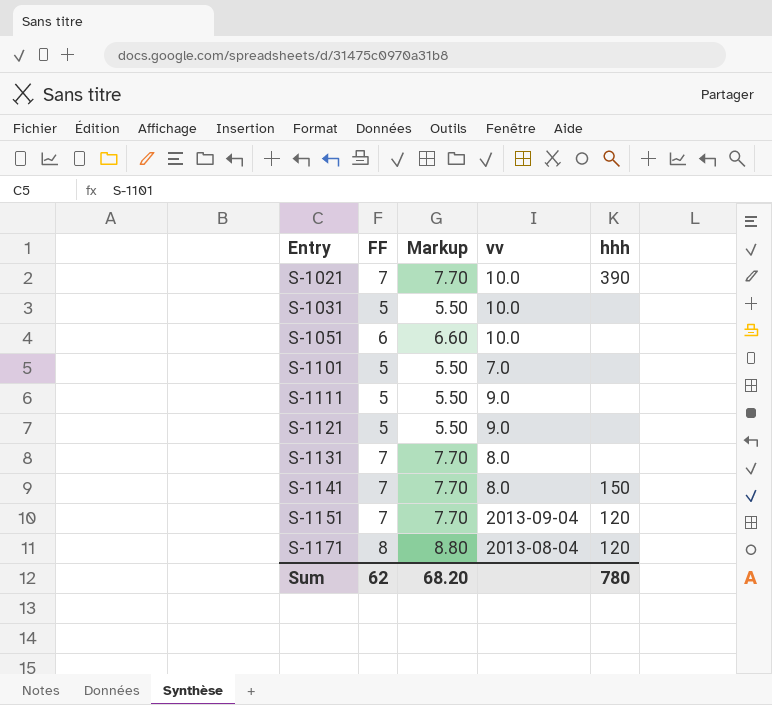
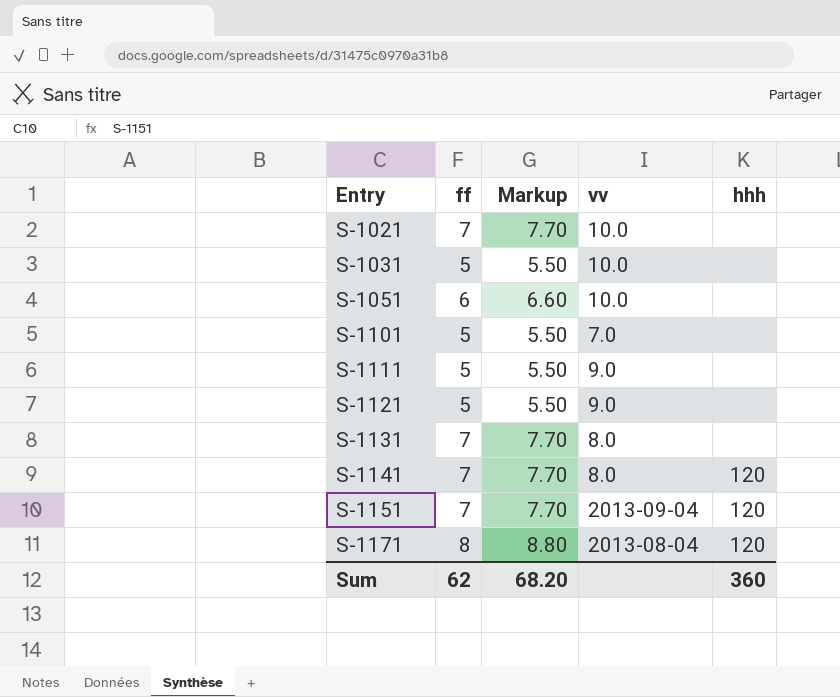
column name: FF -> ff
S-1021 | hhh: 390 -> none
S-1141 | hhh: 150 -> 120
Sum | hhh: 780 -> 360

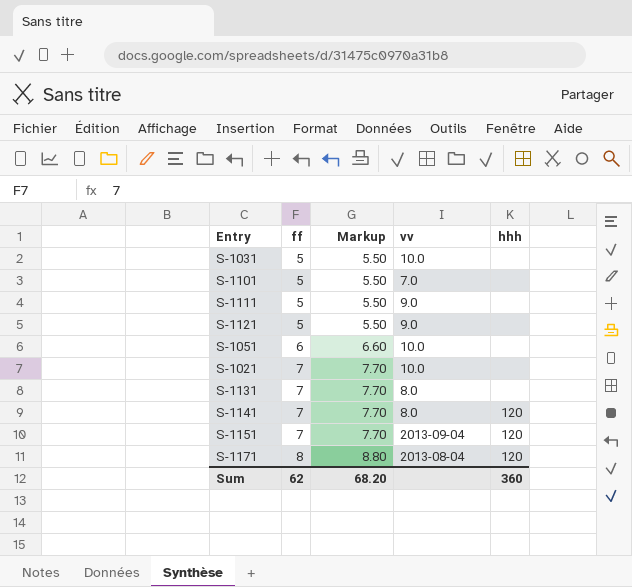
row order: Entry ascending -> ff ascending

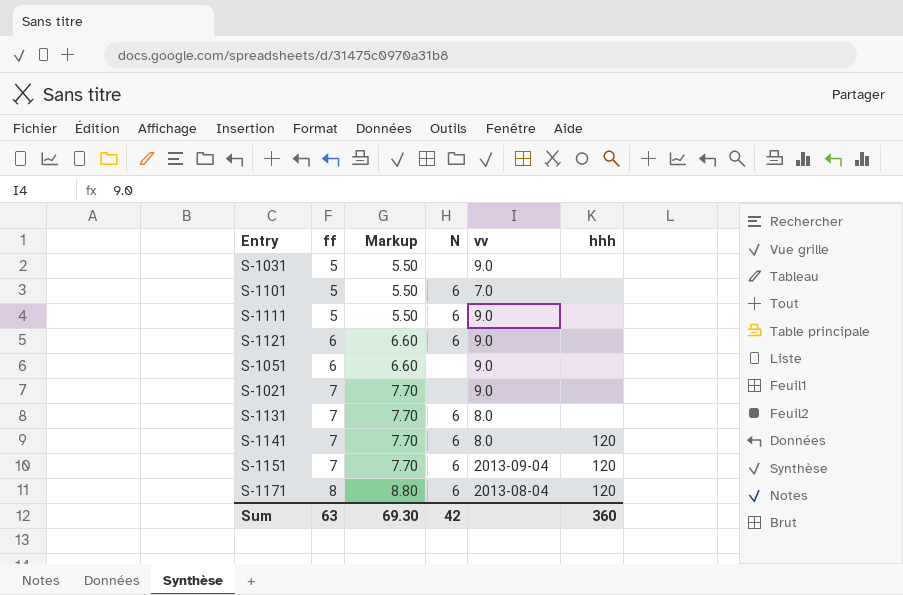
column N | position: none -> 4
S-1031 | vv: 10.0 -> 9.0
S-1121 | ff: 5 -> 6
S-1121 | Markup: 5.50 -> 6.60
S-1051 | vv: 10.0 -> 9.0
S-1021 | vv: 10.0 -> 9.0
Sum | ff: 62 -> 63
Sum | Markup: 68.20 -> 69.30

